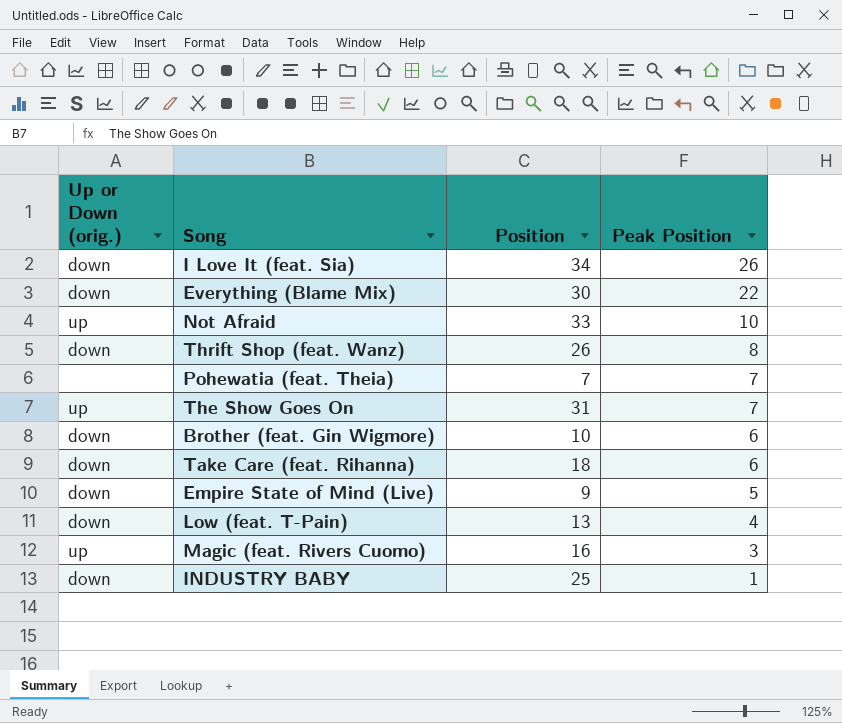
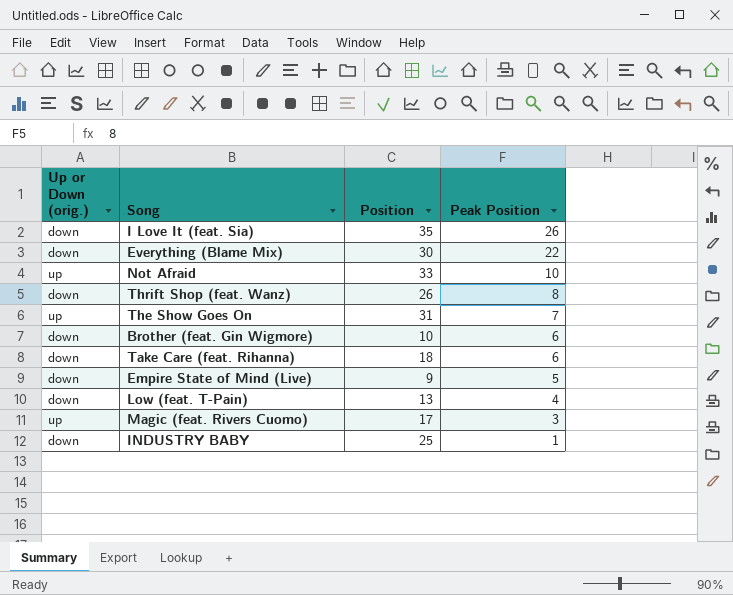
row Pohewatia (feat. Theia): none | 7 | 7 -> none
I Love It (feat. Sia) | Position: 34 -> 35
Magic (feat. Rivers Cuomo) | Position: 16 -> 17

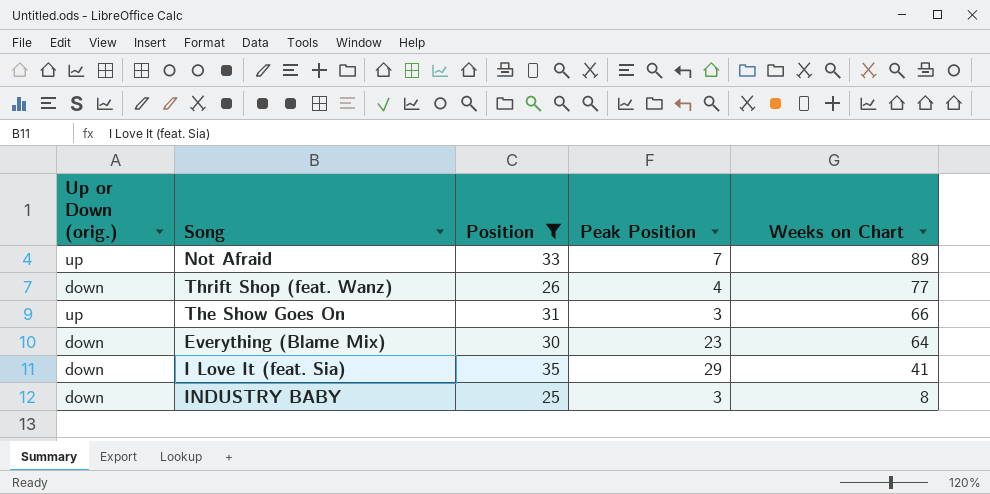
filter: none -> Position >= 25
row order: Peak Position descending -> Weeks on Chart descending
column Weeks on Chart | position: none -> 5
Not Afraid | Peak Position: 10 -> 7
Thrift Shop (feat. Wanz) | Peak Position: 8 -> 4
The Show Goes On | Peak Position: 7 -> 3
Everything (Blame Mix) | Peak Position: 22 -> 23
I Love It (feat. Sia) | Peak Position: 26 -> 29
INDUSTRY BABY | Peak Position: 1 -> 3

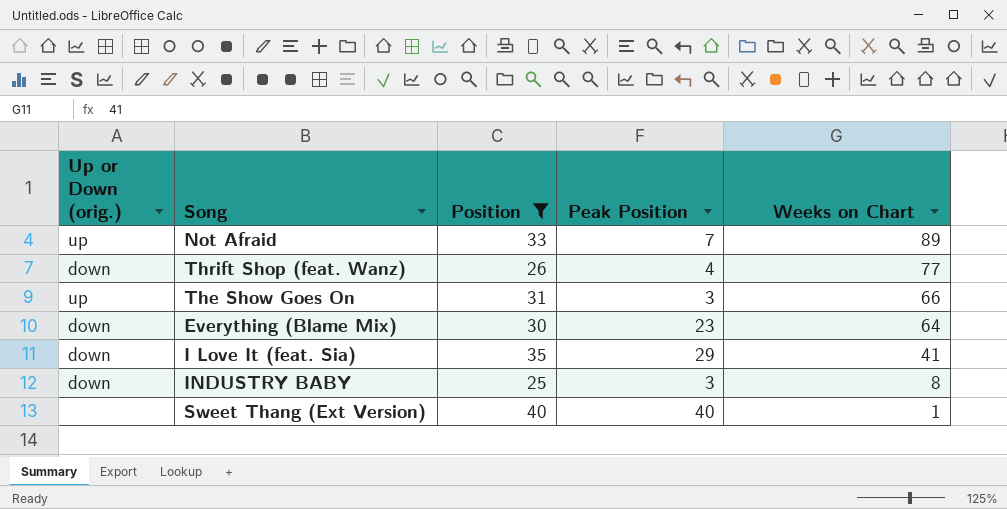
row Sweet Thang (Ext Version): none -> none | 40 | 40 | 1

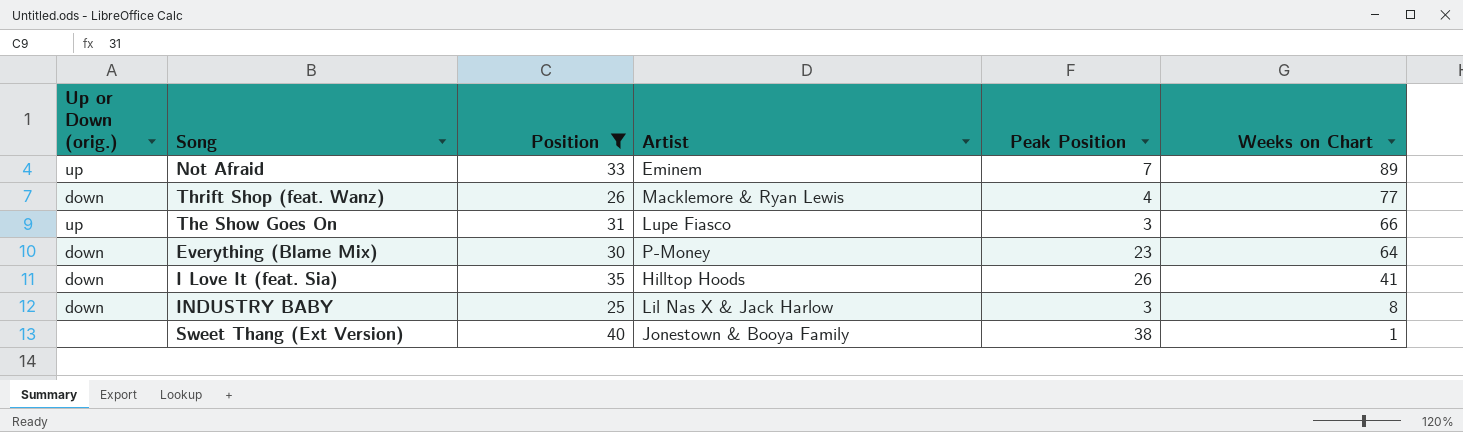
column Artist | position: none -> 4
I Love It (feat. Sia) | Peak Position: 29 -> 26
Sweet Thang (Ext Version) | Peak Position: 40 -> 38

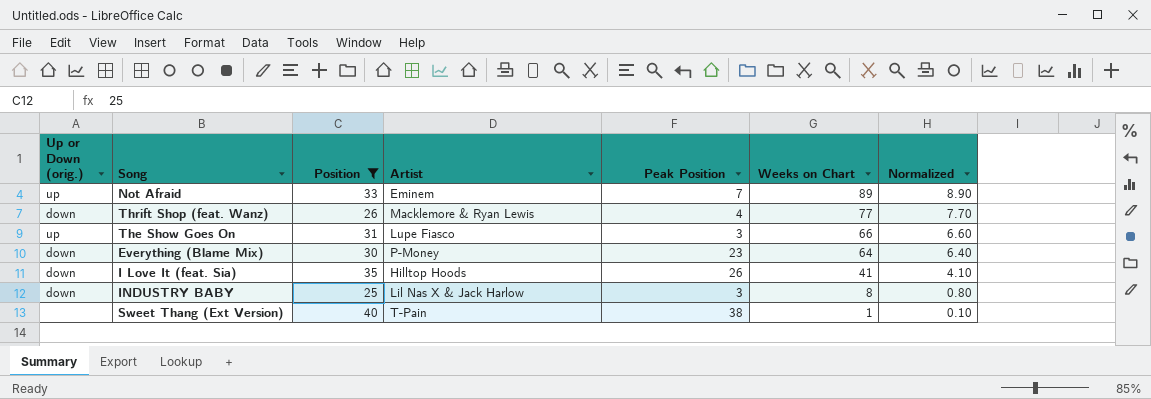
column Normalized | formula: none -> [Weeks on Chart] * 0.1
Sweet Thang (Ext Version) | Artist: Jonestown & Booya Family -> T-Pain

